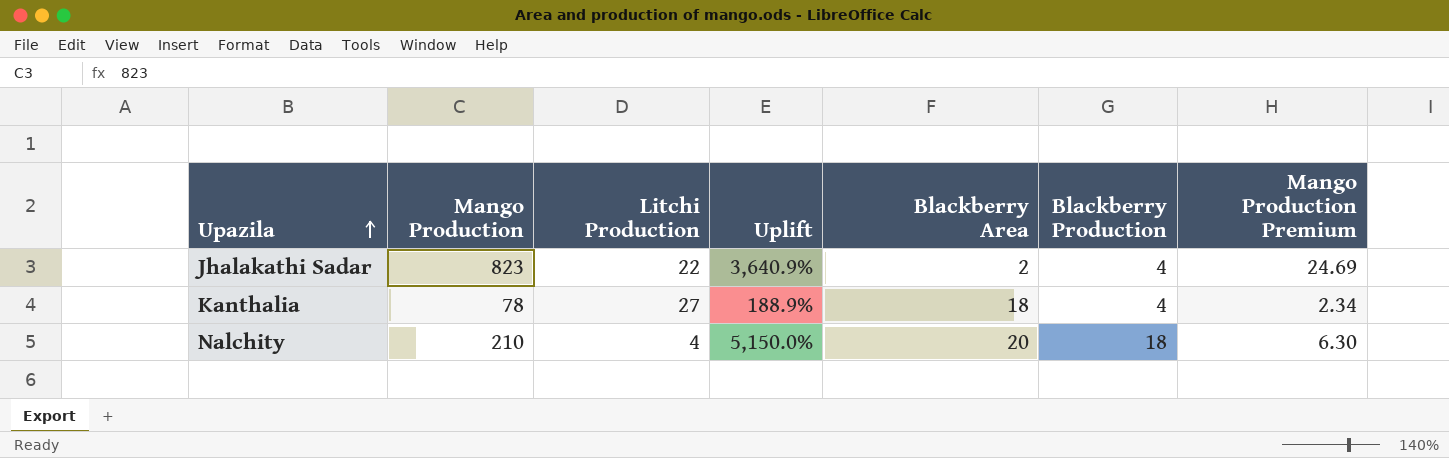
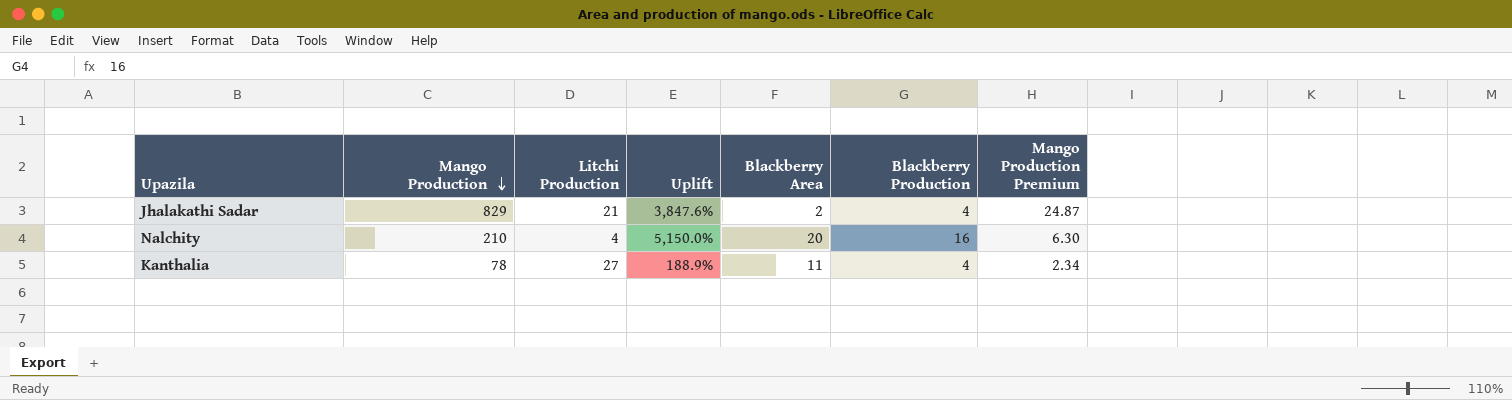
row order: Upazila ascending -> Mango Production descending
Jhalakathi Sadar | Mango Production: 823 -> 829
Jhalakathi Sadar | Litchi Production: 22 -> 21
Jhalakathi Sadar | Uplift: 3,640.9% -> 3,847.6%
Jhalakathi Sadar | Mango Production Premium: 24.69 -> 24.87
Nalchity | Blackberry Production: 18 -> 16
Kanthalia | Blackberry Area: 18 -> 11

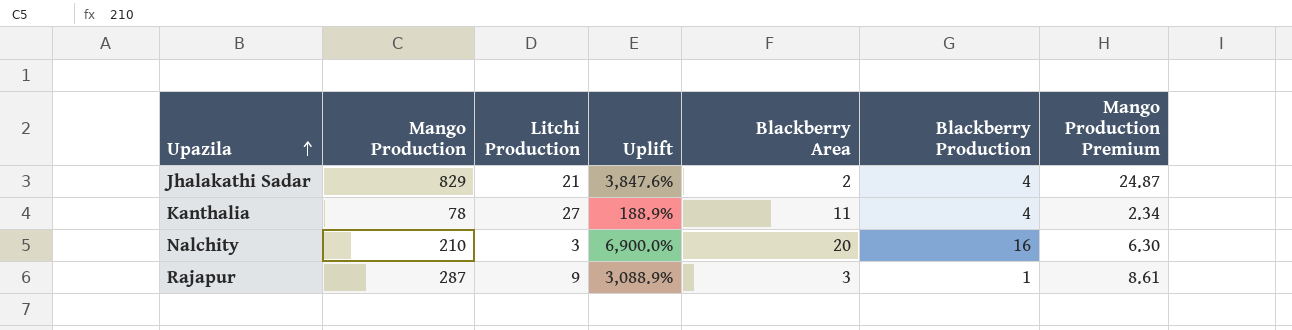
row order: Mango Production descending -> Upazila ascending
Nalchity | Litchi Production: 4 -> 3
Nalchity | Uplift: 5,150.0% -> 6,900.0%
row Rajapur: none -> 287 | 9 | 3,088.9% | 3 | 1 | 8.61

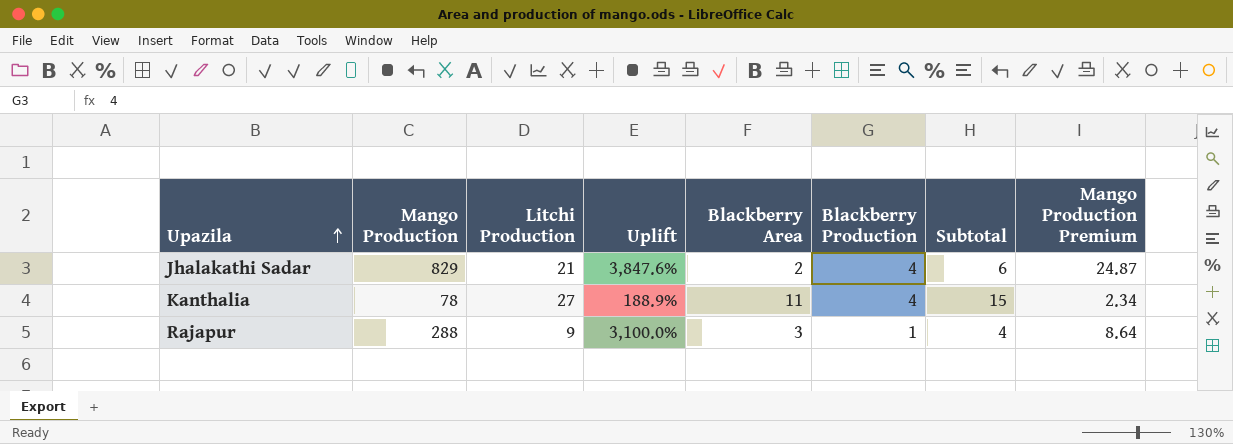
column Subtotal | formula: none -> [Blackberry Area] + [Blackberry Production]
row Nalchity: 210 | 3 | 6,900.0% | 20 | 16 | 6.30 -> none
Rajapur | Mango Production: 287 -> 288
Rajapur | Uplift: 3,088.9% -> 3,100.0%
Rajapur | Mango Production Premium: 8.61 -> 8.64

